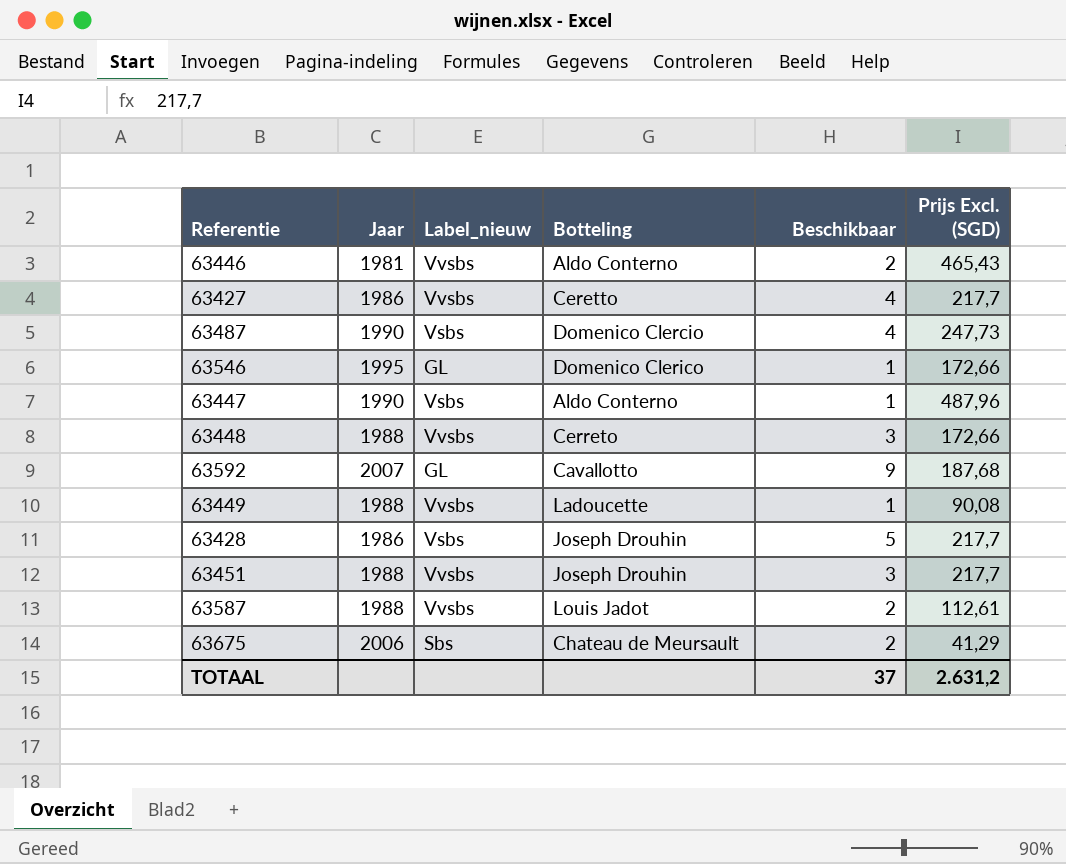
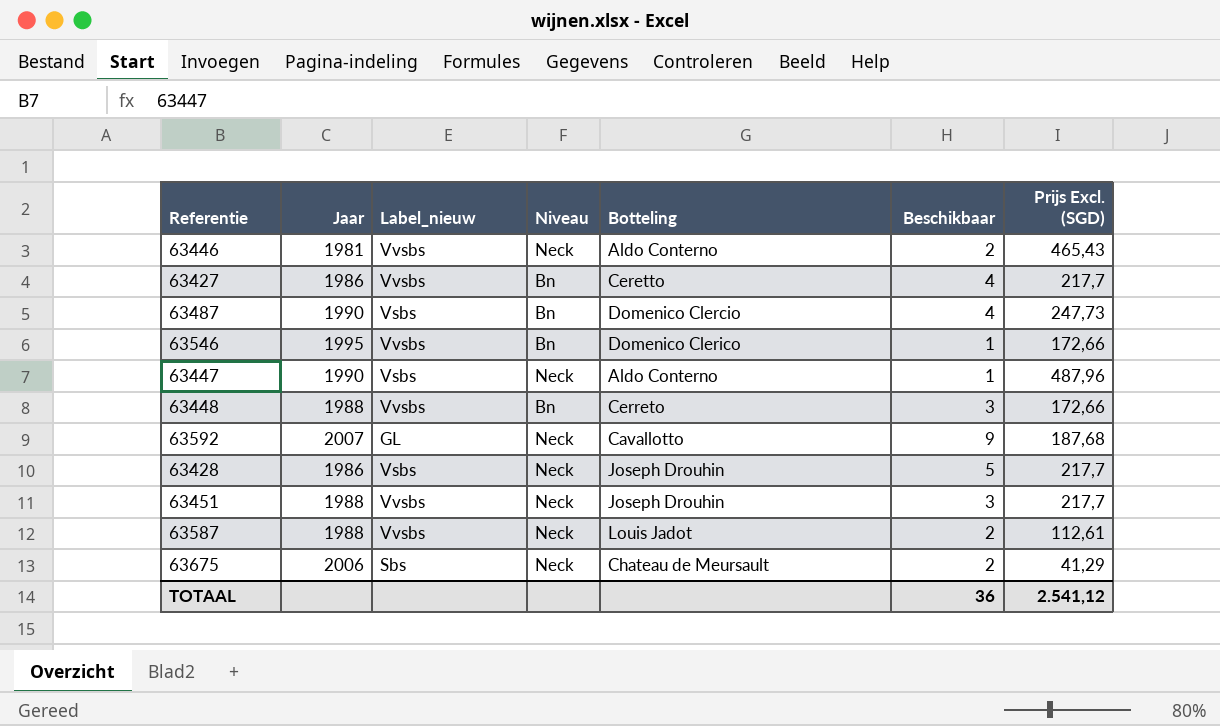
column Niveau | position: none -> 4
row 63449: 1988 | Vvsbs | Ladoucette | 1 | 90,08 -> none
63546 | Label_nieuw: GL -> Vvsbs
TOTAAL | Beschikbaar: 37 -> 36
TOTAAL | Prijs Excl. (SGD): 2.631,2 -> 2.541,12

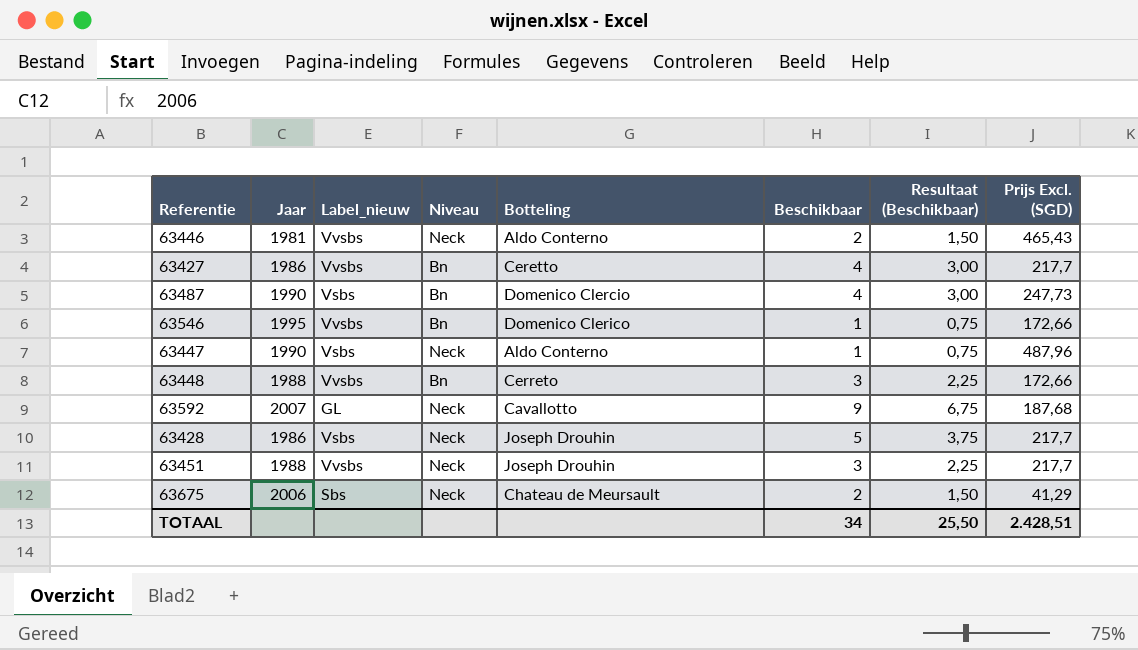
column Resultaat (Beschikbaar) | formula: none -> [Beschikbaar] * 0,75
row 63587: 1988 | Vvsbs | Neck | Louis Jadot | 2 | 112,61 -> none
TOTAAL | Beschikbaar: 36 -> 34
TOTAAL | Prijs Excl. (SGD): 2.541,12 -> 2.428,51

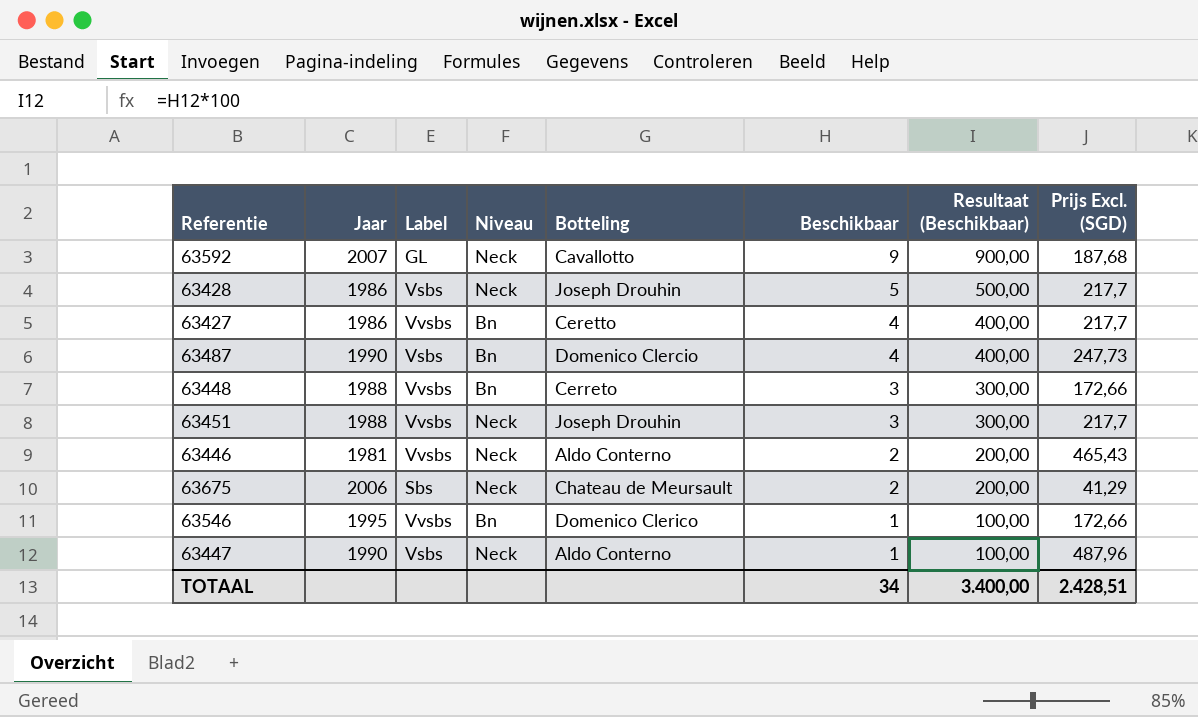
row order: none -> Beschikbaar descending
column name: Label_nieuw -> Label
column Resultaat (Beschikbaar) | formula: [Beschikbaar] * 0,75 -> [Beschikbaar] * 100
TOTAAL | Resultaat (Beschikbaar): 25,50 -> 3.400,00

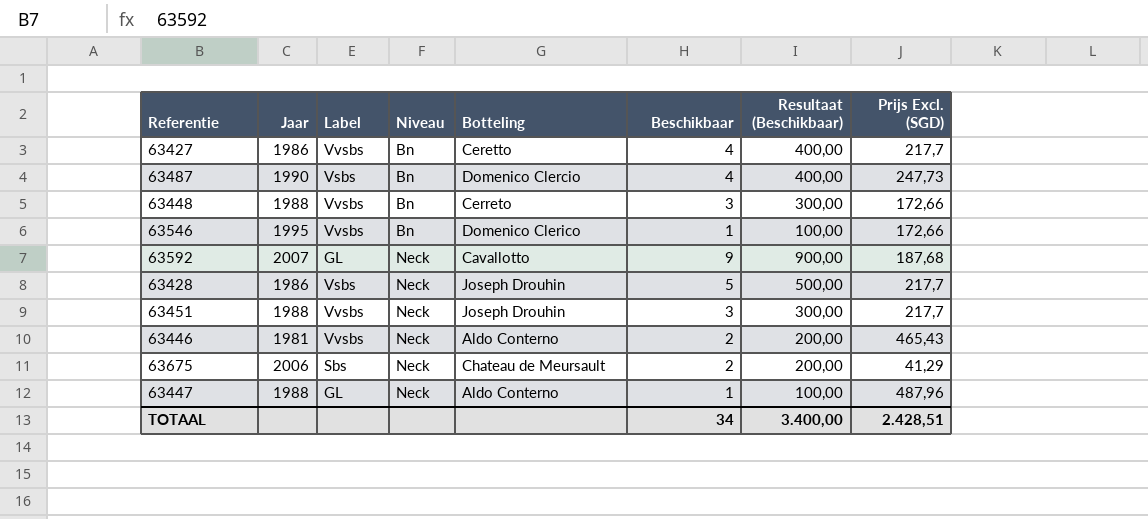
row order: Beschikbaar descending -> Niveau ascending
63447 | Jaar: 1990 -> 1988
63447 | Label: Vsbs -> GL

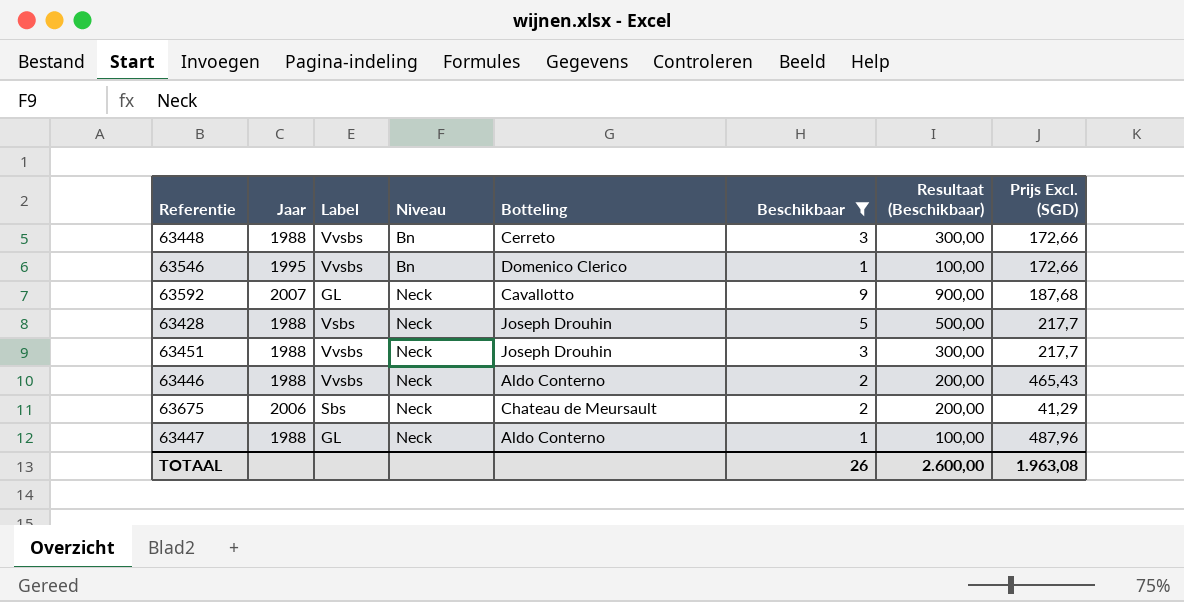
filter: none -> Beschikbaar != 4
63428 | Jaar: 1986 -> 1988
63446 | Jaar: 1981 -> 1988
TOTAAL | Beschikbaar: 34 -> 26
TOTAAL | Resultaat (Beschikbaar): 3.400,00 -> 2.600,00
TOTAAL | Prijs Excl. (SGD): 2.428,51 -> 1.963,08

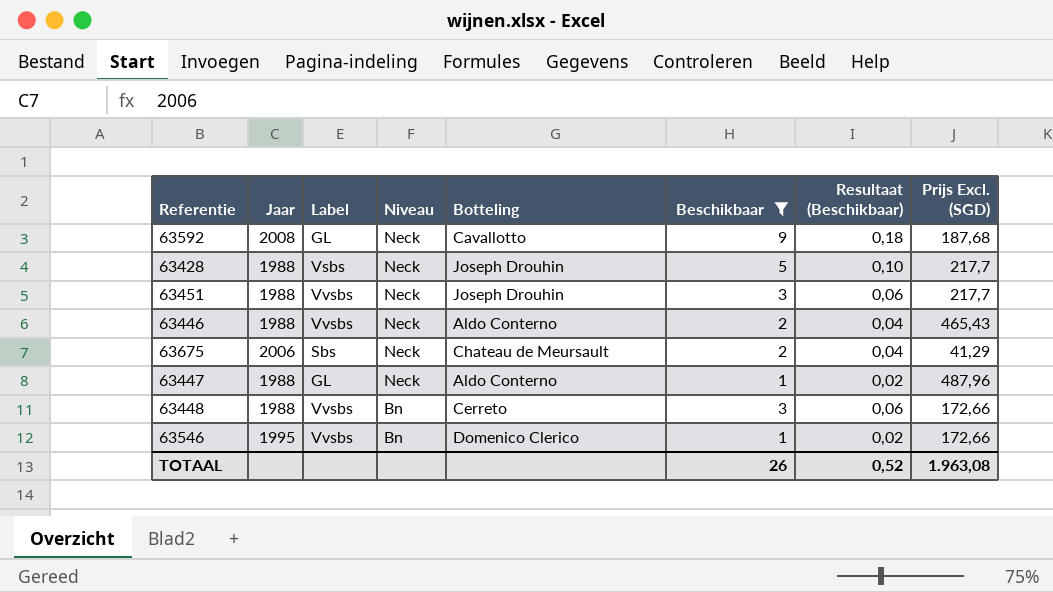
row order: Niveau ascending -> Niveau descending
column Resultaat (Beschikbaar) | formula: [Beschikbaar] * 100 -> [Beschikbaar] * 0,02
63592 | Jaar: 2007 -> 2008
TOTAAL | Resultaat (Beschikbaar): 2.600,00 -> 0,52

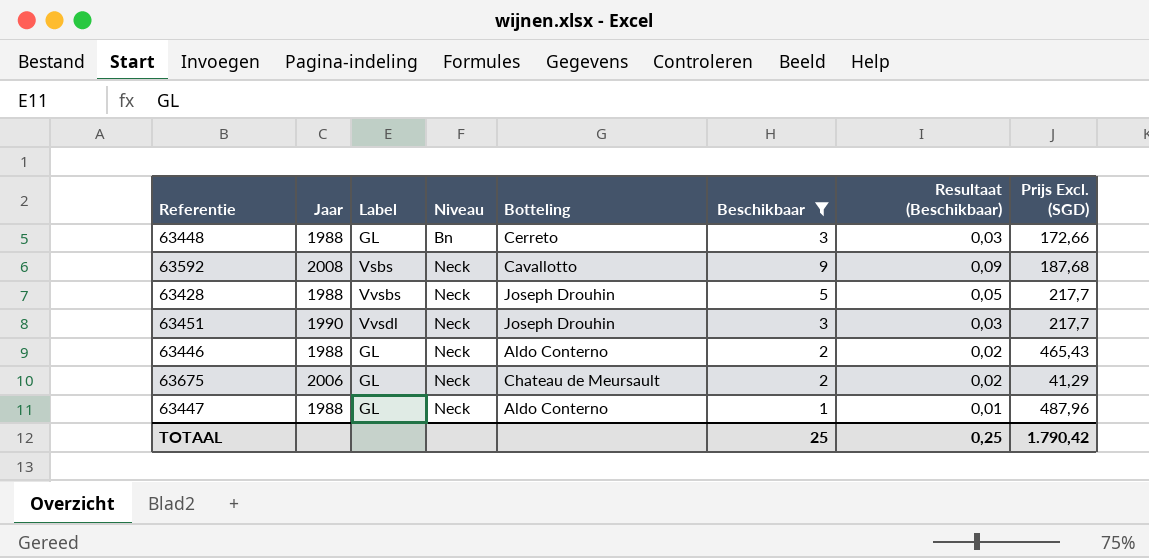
row order: Niveau descending -> Niveau ascending
column Resultaat (Beschikbaar) | formula: [Beschikbaar] * 0,02 -> [Beschikbaar] * 0,01
row 63546: 1995 | Vvsbs | Bn | Domenico Clerico | 1 | 0,02 | 172,66 -> none
63448 | Label: Vvsbs -> GL
63592 | Label: GL -> Vsbs
63428 | Label: Vsbs -> Vvsbs
63451 | Jaar: 1988 -> 1990
63451 | Label: Vvsbs -> Vvsdl
63446 | Label: Vvsbs -> GL
63675 | Label: Sbs -> GL
TOTAAL | Beschikbaar: 26 -> 25
TOTAAL | Resultaat (Beschikbaar): 0,52 -> 0,25
TOTAAL | Prijs Excl. (SGD): 1.963,08 -> 1.790,42

